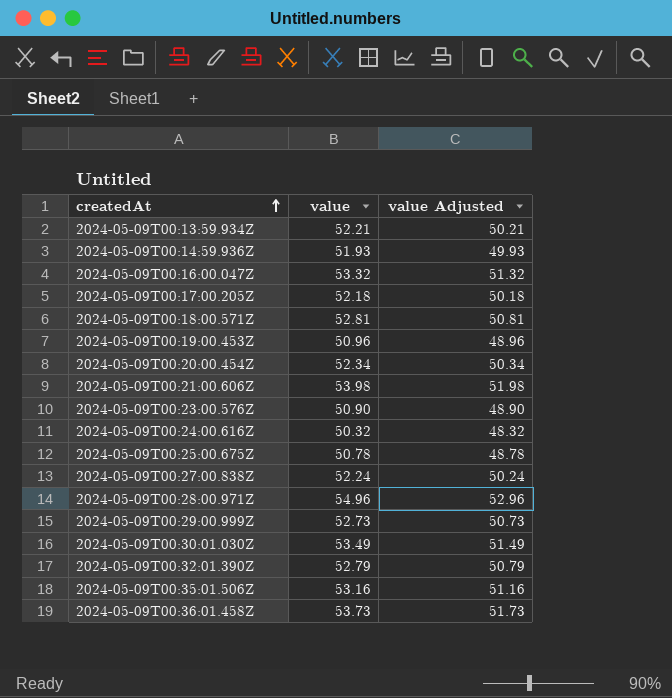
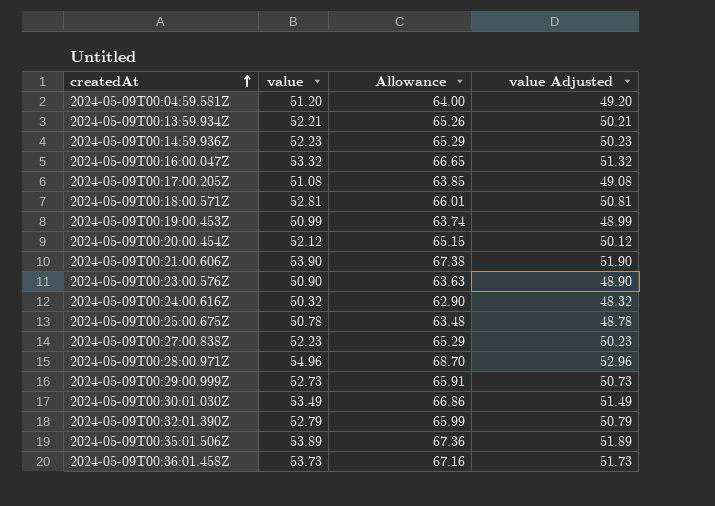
column Allowance | formula: none -> [value] * 1.25
row 2024-05-09T00:04:59.581Z: none -> 51.20 | 64.00 | 49.20
2024-05-09T00:14:59.936Z | value: 51.93 -> 52.23
2024-05-09T00:14:59.936Z | value Adjusted: 49.93 -> 50.23
2024-05-09T00:17:00.205Z | value: 52.18 -> 51.08
2024-05-09T00:17:00.205Z | value Adjusted: 50.18 -> 49.08
2024-05-09T00:19:00.453Z | value: 50.96 -> 50.99
2024-05-09T00:19:00.453Z | value Adjusted: 48.96 -> 48.99
2024-05-09T00:20:00.454Z | value: 52.34 -> 52.12
2024-05-09T00:20:00.454Z | value Adjusted: 50.34 -> 50.12
2024-05-09T00:21:00.606Z | value: 53.98 -> 53.90
2024-05-09T00:21:00.606Z | value Adjusted: 51.98 -> 51.90
2024-05-09T00:27:00.838Z | value: 52.24 -> 52.23
2024-05-09T00:27:00.838Z | value Adjusted: 50.24 -> 50.23
2024-05-09T00:35:01.506Z | value: 53.16 -> 53.89
2024-05-09T00:35:01.506Z | value Adjusted: 51.16 -> 51.89

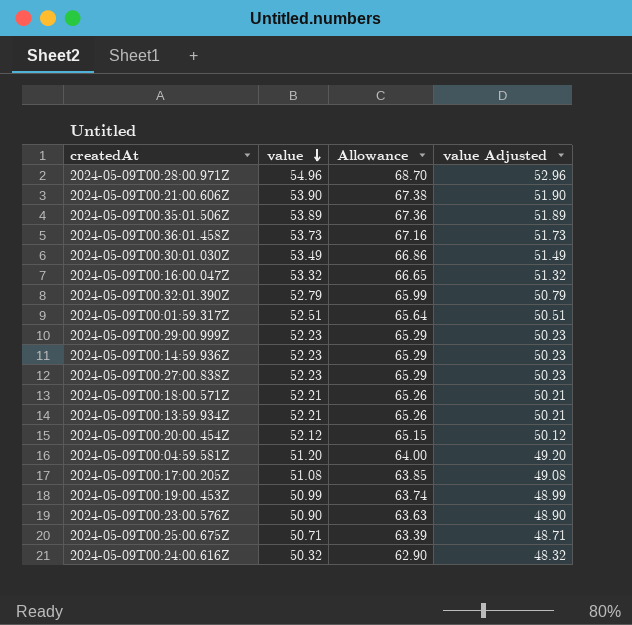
row order: createdAt ascending -> value descending
row 2024-05-09T00:01:59.317Z: none -> 52.51 | 65.64 | 50.51
2024-05-09T00:29:00.999Z | value: 52.73 -> 52.23
2024-05-09T00:29:00.999Z | Allowance: 65.91 -> 65.29
2024-05-09T00:29:00.999Z | value Adjusted: 50.73 -> 50.23
2024-05-09T00:18:00.571Z | value: 52.81 -> 52.21
2024-05-09T00:18:00.571Z | Allowance: 66.01 -> 65.26
2024-05-09T00:18:00.571Z | value Adjusted: 50.81 -> 50.21
2024-05-09T00:25:00.675Z | value: 50.78 -> 50.71
2024-05-09T00:25:00.675Z | Allowance: 63.48 -> 63.39
2024-05-09T00:25:00.675Z | value Adjusted: 48.78 -> 48.71

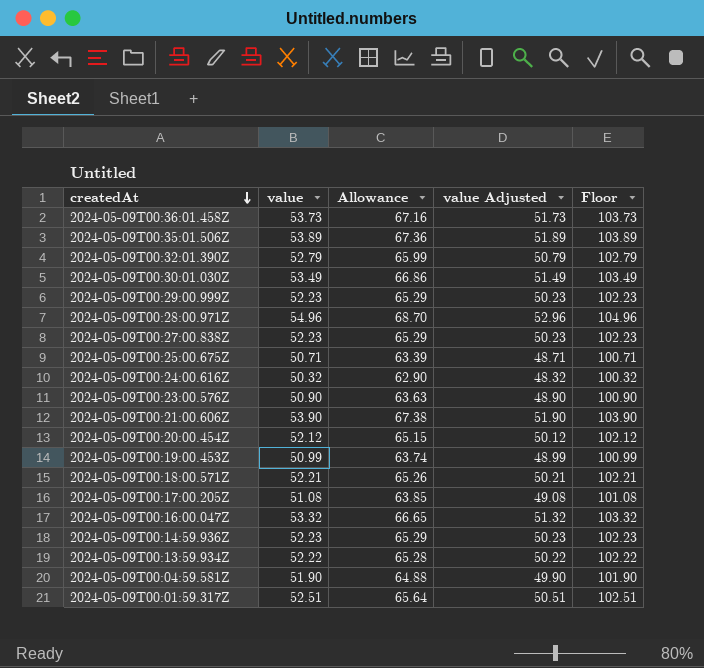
row order: value descending -> createdAt descending
column Floor | formula: none -> [value] + 50
2024-05-09T00:13:59.934Z | value: 52.21 -> 52.22
2024-05-09T00:13:59.934Z | Allowance: 65.26 -> 65.28
2024-05-09T00:13:59.934Z | value Adjusted: 50.21 -> 50.22
2024-05-09T00:04:59.581Z | value: 51.20 -> 51.90
2024-05-09T00:04:59.581Z | Allowance: 64.00 -> 64.88
2024-05-09T00:04:59.581Z | value Adjusted: 49.20 -> 49.90

